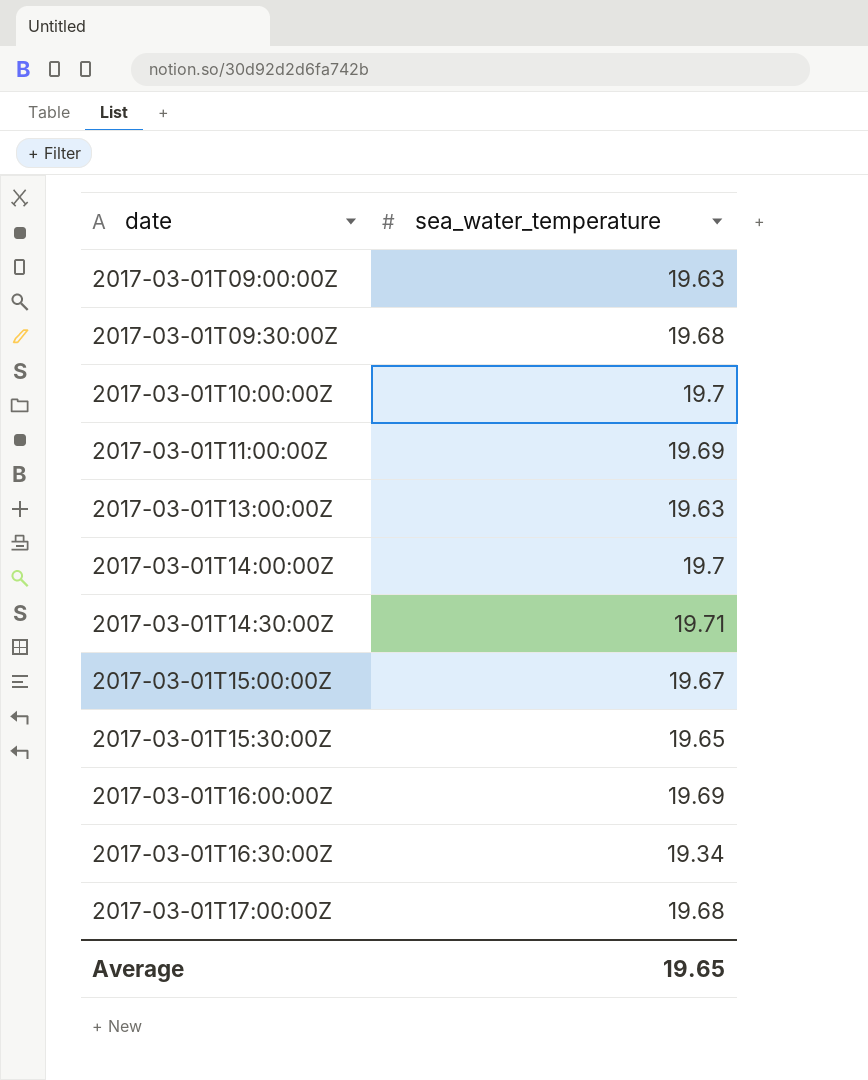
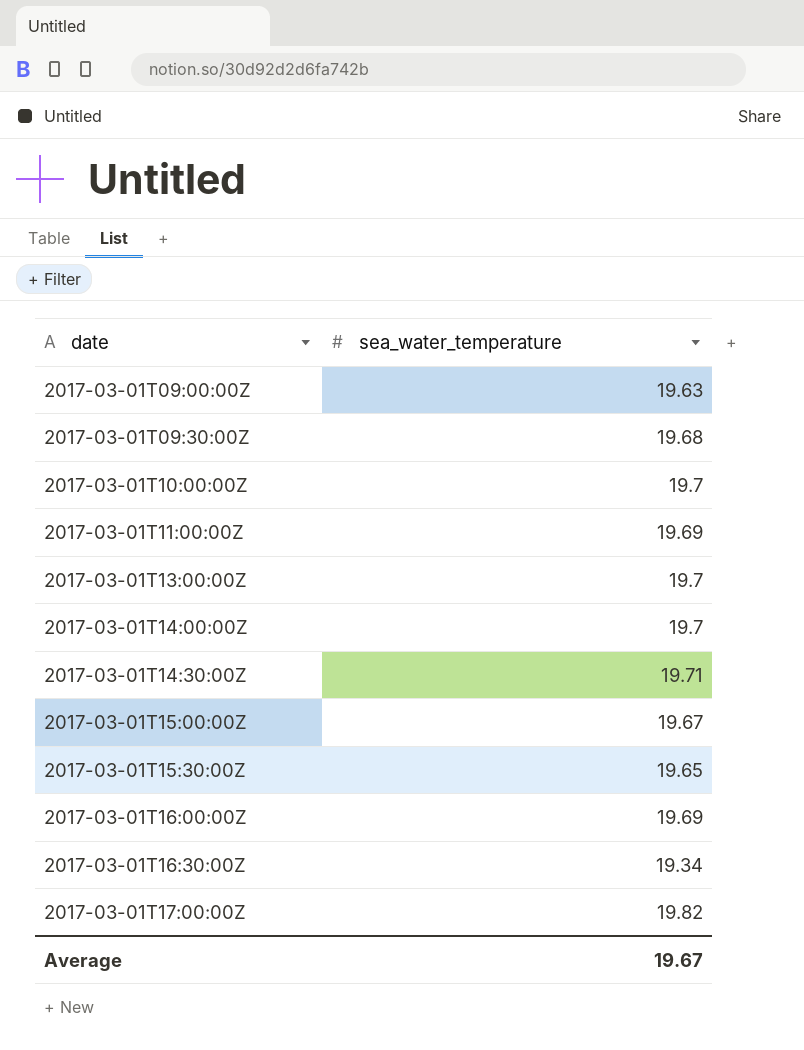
2017-03-01T13:00:00Z | sea_water_temperature: 19.63 -> 19.7
2017-03-01T17:00:00Z | sea_water_temperature: 19.68 -> 19.82
Average | sea_water_temperature: 19.65 -> 19.67

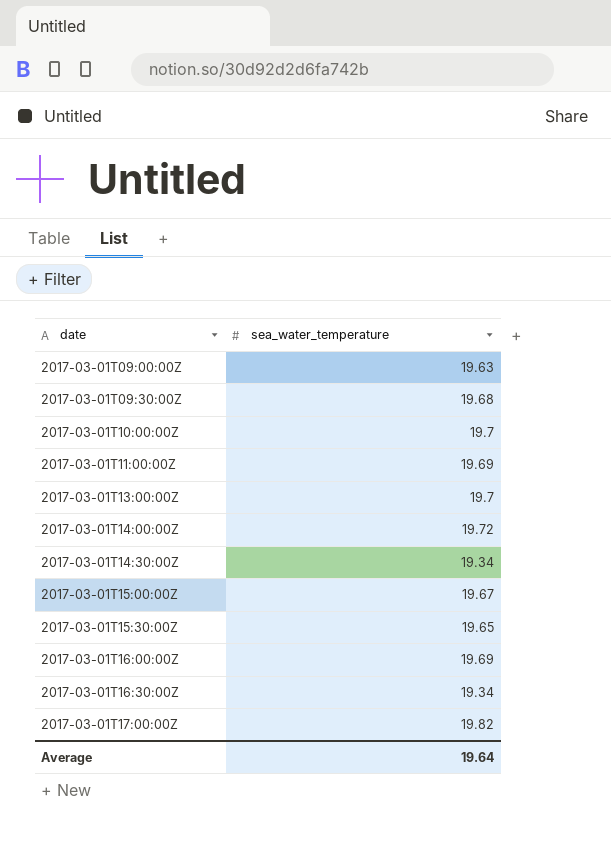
2017-03-01T14:00:00Z | sea_water_temperature: 19.7 -> 19.72
2017-03-01T14:30:00Z | sea_water_temperature: 19.71 -> 19.34
Average | sea_water_temperature: 19.67 -> 19.64

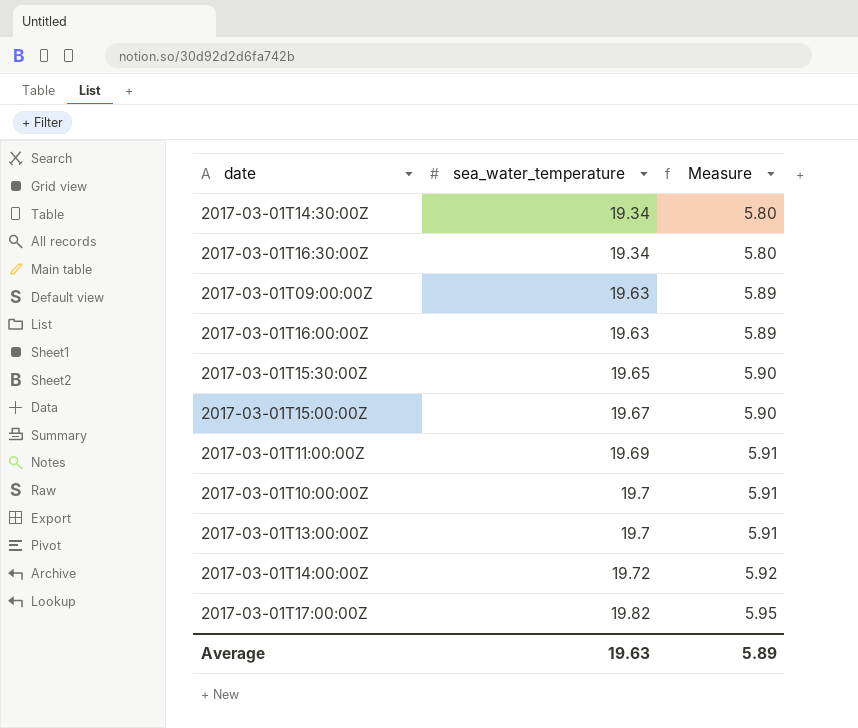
row order: date ascending -> sea_water_temperature ascending
column Measure | formula: none -> [sea_water_temperature] * 0.3
row 2017-03-01T09:30:00Z: 19.68 -> none
2017-03-01T16:00:00Z | sea_water_temperature: 19.69 -> 19.63
Average | sea_water_temperature: 19.64 -> 19.63

